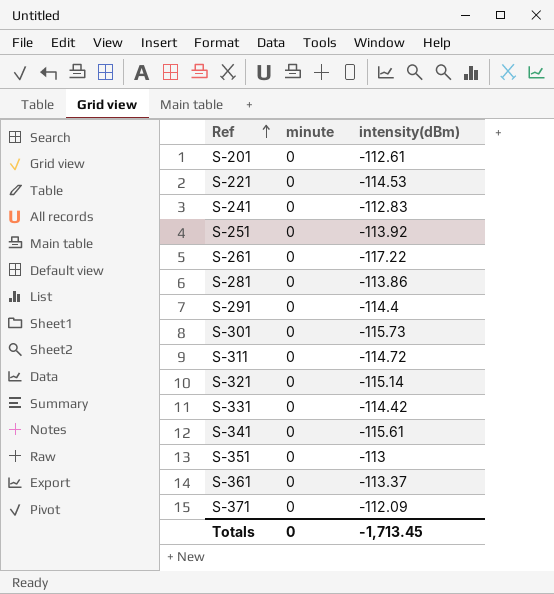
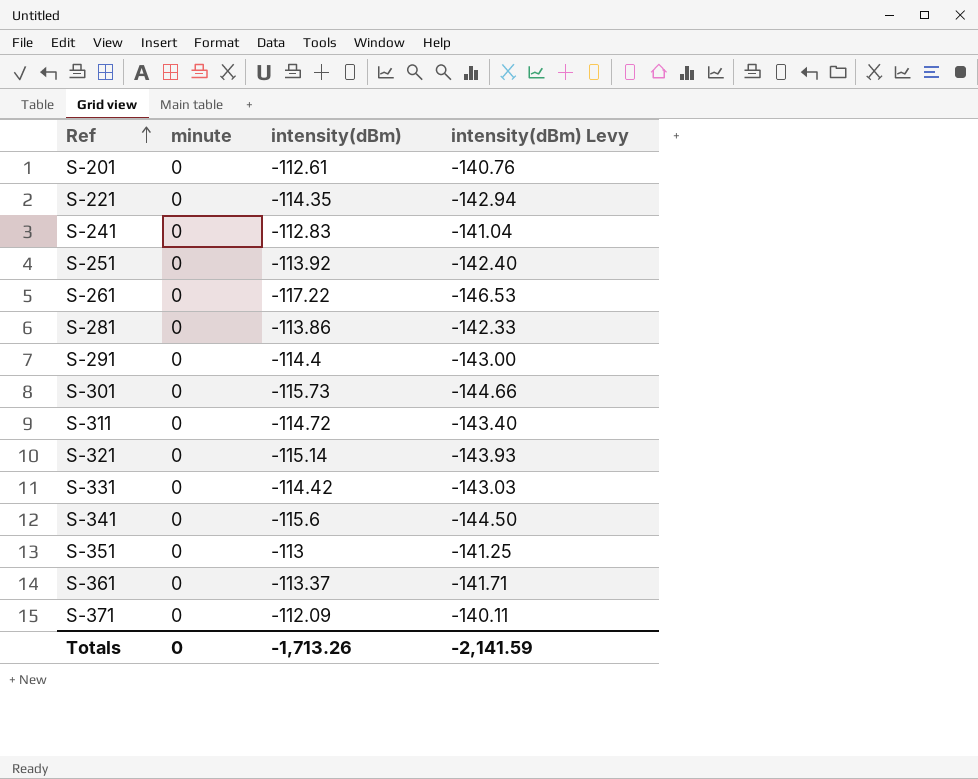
column intensity(dBm) Levy | formula: none -> [intensity(dBm)] * 1.25
S-221 | intensity(dBm): -114.53 -> -114.35
S-341 | intensity(dBm): -115.61 -> -115.6
Totals | intensity(dBm): -1,713.45 -> -1,713.26

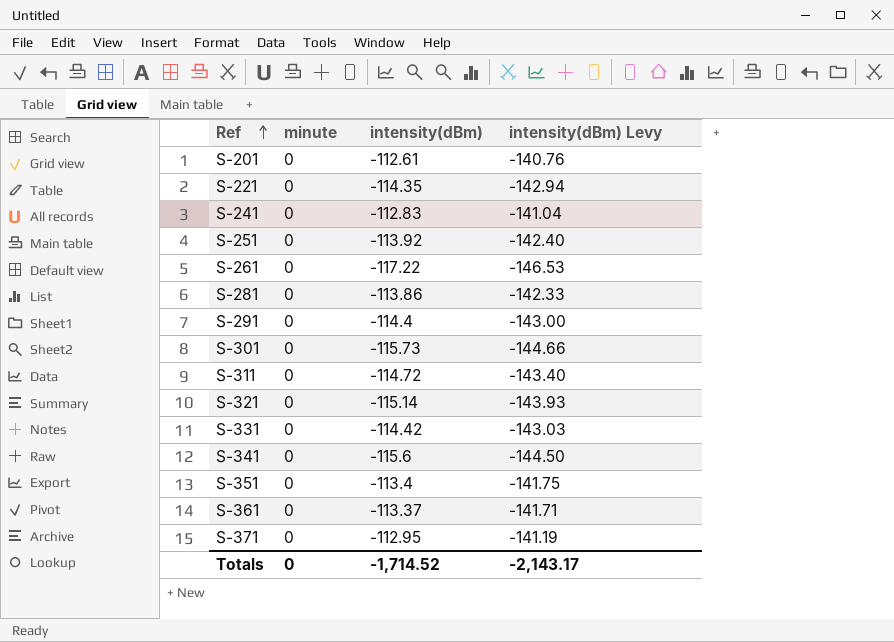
S-351 | intensity(dBm): -113 -> -113.4
S-351 | intensity(dBm) Levy: -141.25 -> -141.75
S-371 | intensity(dBm): -112.09 -> -112.95
S-371 | intensity(dBm) Levy: -140.11 -> -141.19
Totals | intensity(dBm): -1,713.26 -> -1,714.52
Totals | intensity(dBm) Levy: -2,141.59 -> -2,143.17

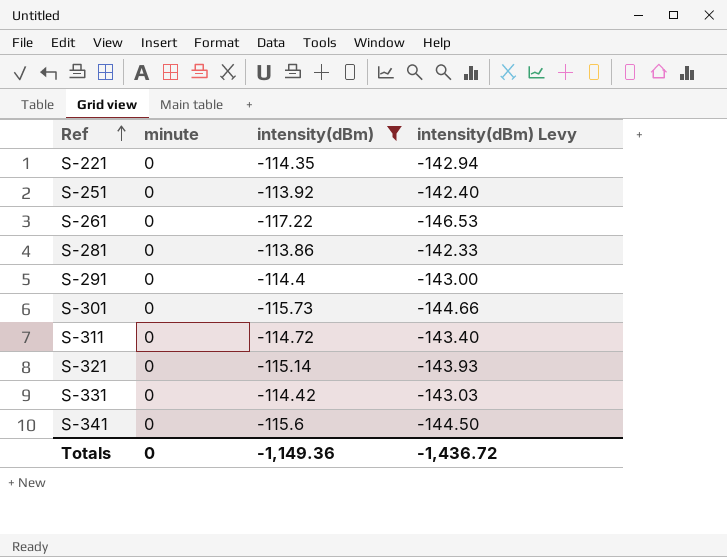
filter: none -> intensity(dBm) <= -113.86
Totals | intensity(dBm): -1,714.52 -> -1,149.36
Totals | intensity(dBm) Levy: -2,143.17 -> -1,436.72

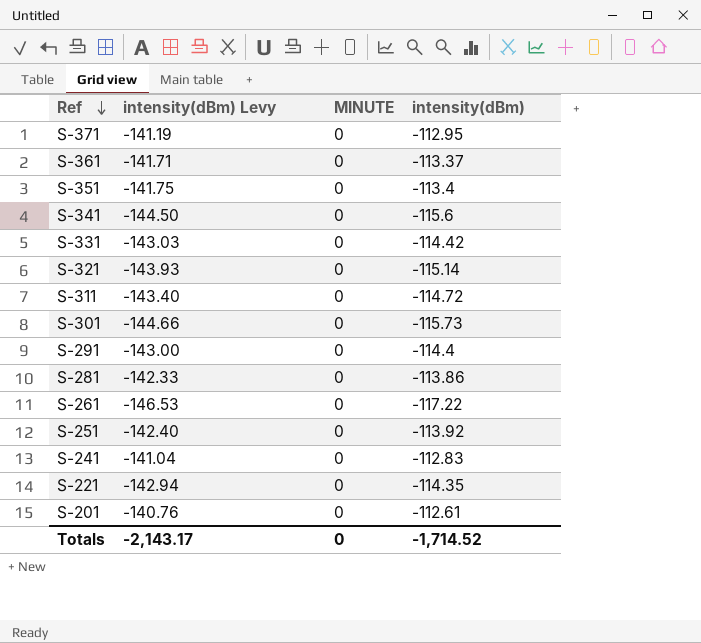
filter: intensity(dBm) <= -113.86 -> none
row order: Ref ascending -> Ref descending
column intensity(dBm) Levy | position: 4 -> 2
column name: minute -> MINUTE
Totals | intensity(dBm) Levy: -1,436.72 -> -2,143.17
Totals | intensity(dBm): -1,149.36 -> -1,714.52

